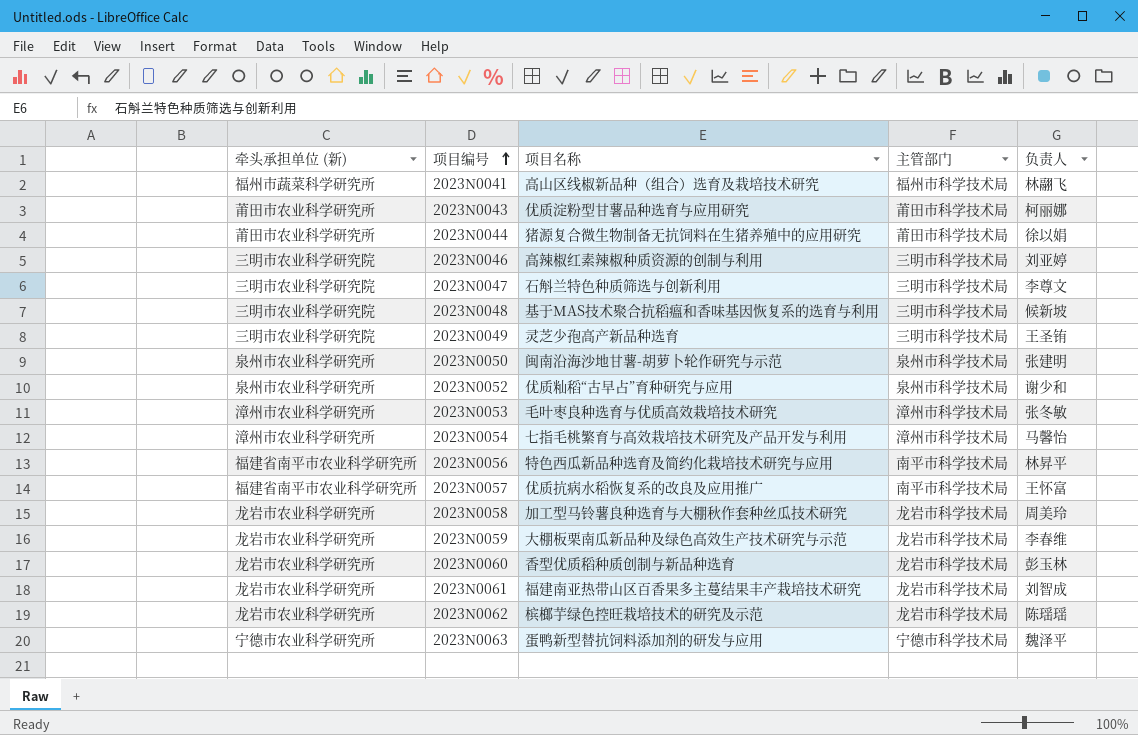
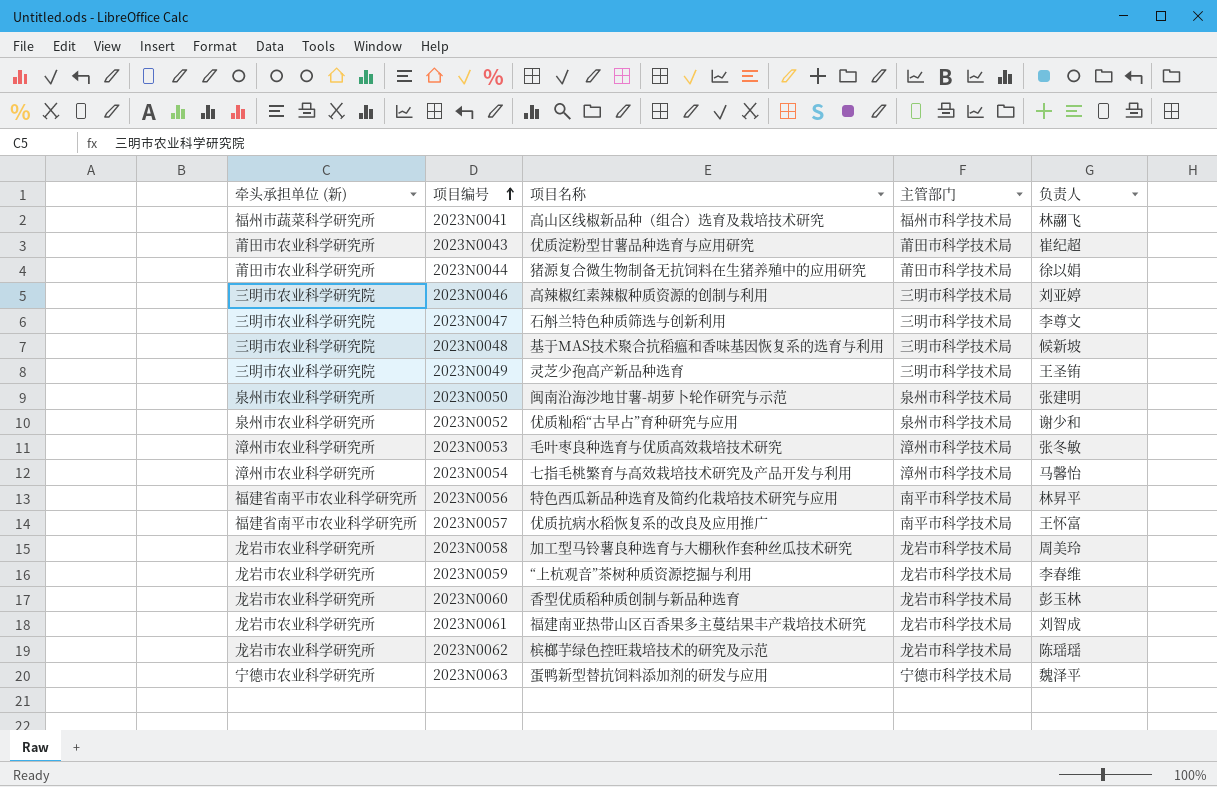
2023N0043 | 负责人: 柯丽娜 -> 崔纪超
2023N0059 | 项目名称: 大棚板栗南瓜新品种及绿色高效生产技术研究与示范 -> “上杭观音”茶树种质资源挖掘与利用

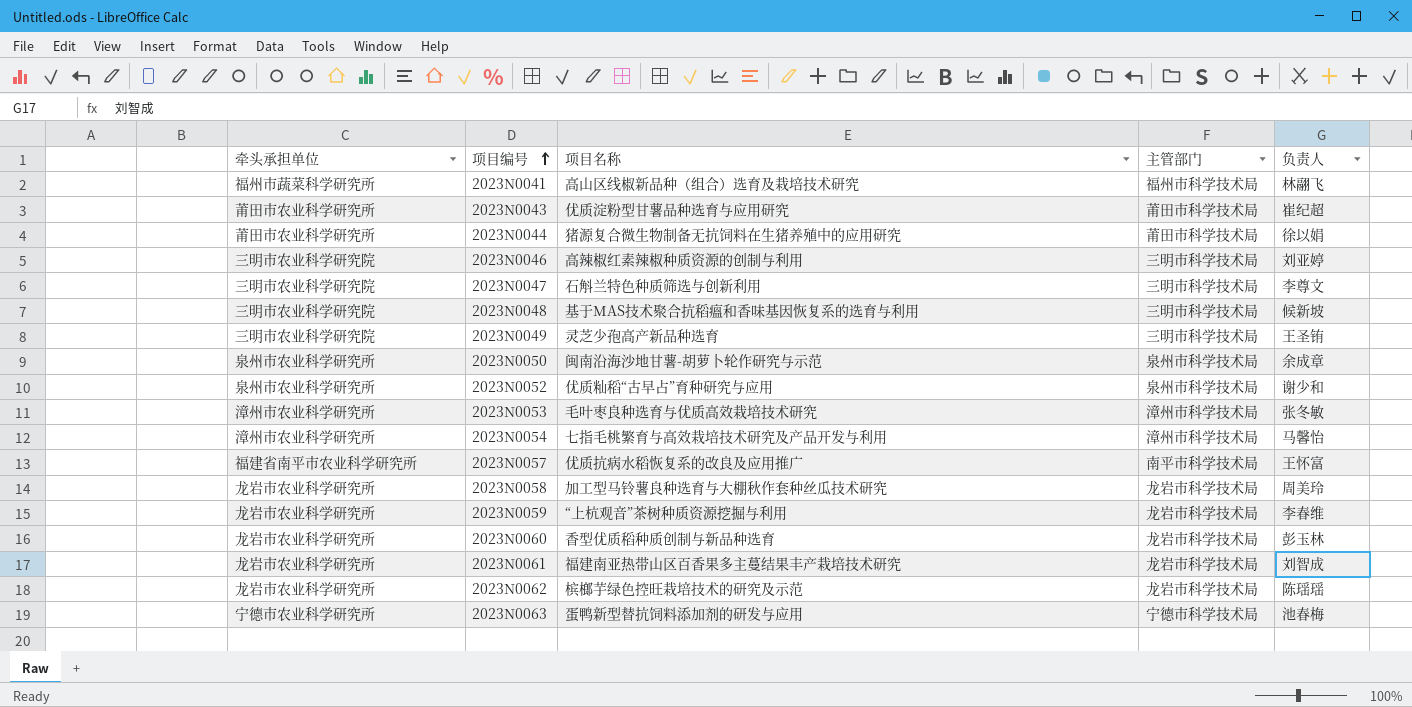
column name: 牵头承担单位 (新) -> 牵头承担单位
row 2023N0056: 福建省南平市农业科学研究所 | 特色西瓜新品种选育及简约化栽培技术研究与应用 | 南平市科学技术局 | 林昇平 -> none
2023N0050 | 负责人: 张建明 -> 余成章
2023N0063 | 负责人: 魏泽平 -> 池春梅

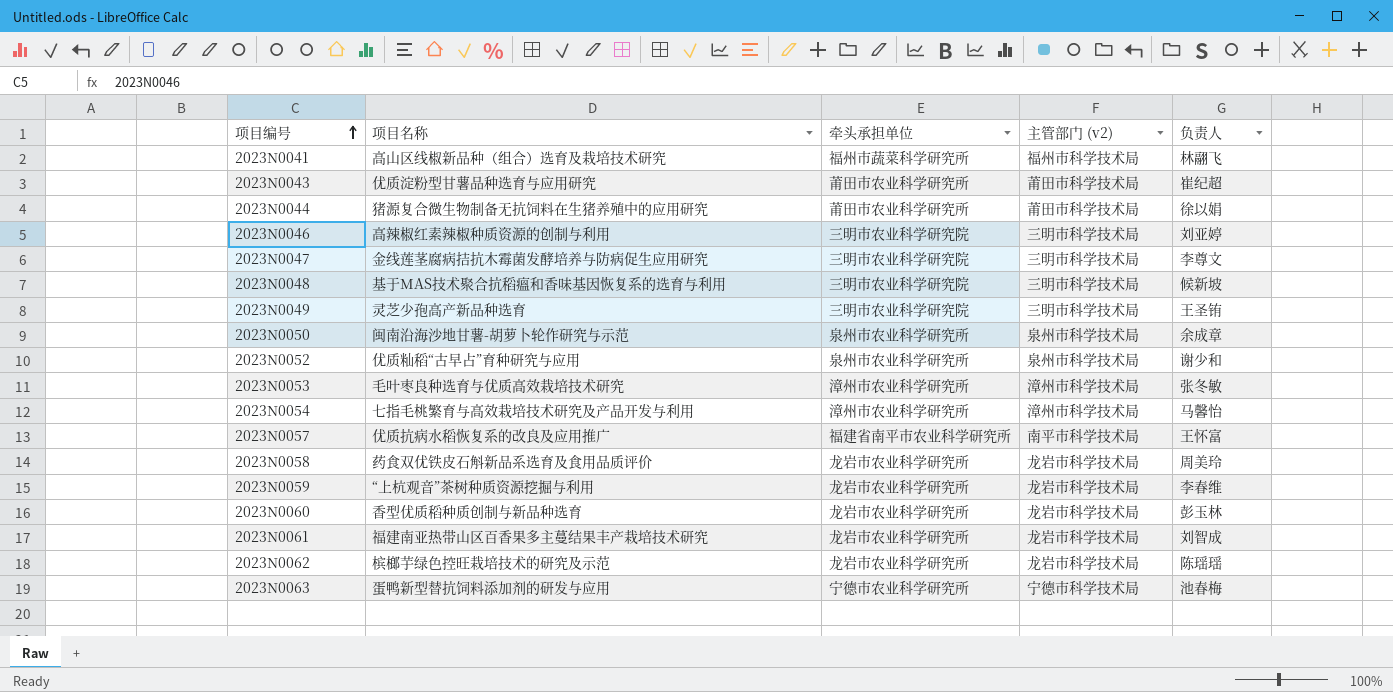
column 牵头承担单位 | position: 1 -> 3
column name: 主管部门 -> 主管部门 (v2)
2023N0047 | 项目名称: 石斛兰特色种质筛选与创新利用 -> 金线莲茎腐病拮抗木霉菌发酵培养与防病促生应用研究
2023N0058 | 项目名称: 加工型马铃薯良种选育与大棚秋作套种丝瓜技术研究 -> 药食双优铁皮石斛新品系选育及食用品质评价

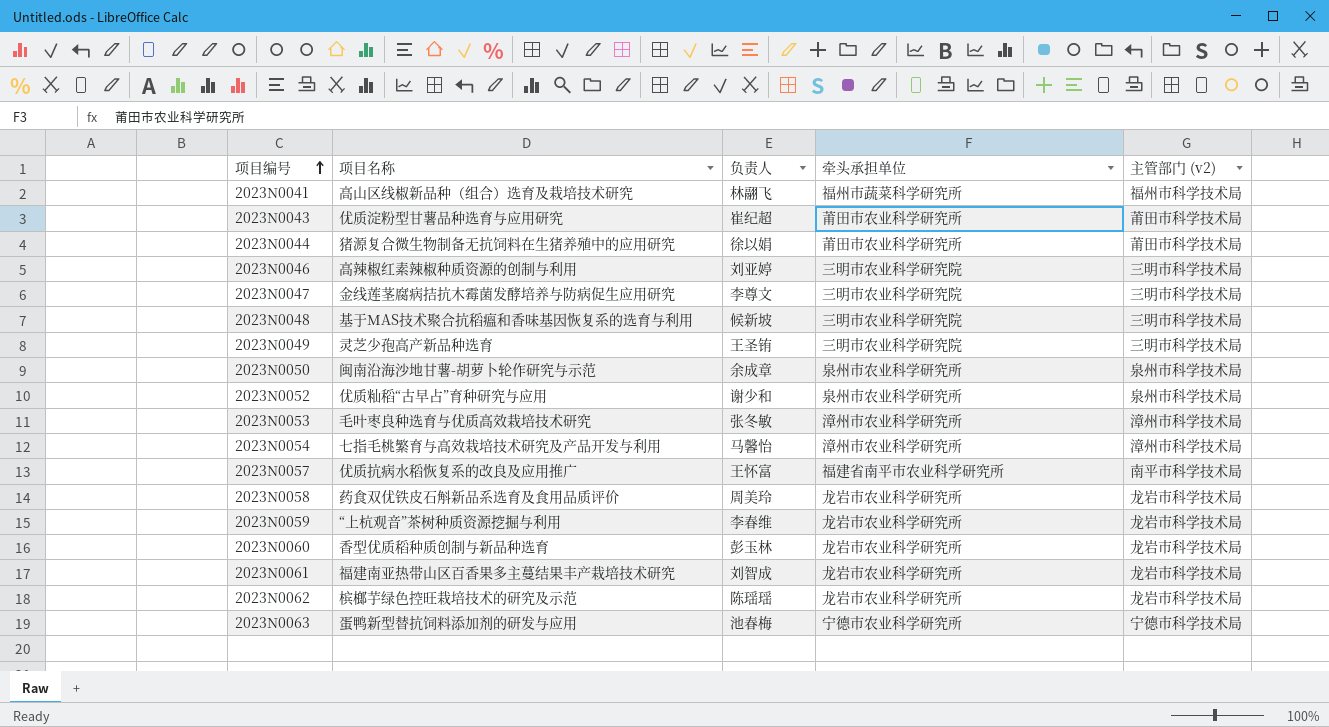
column 负责人 | position: 5 -> 3

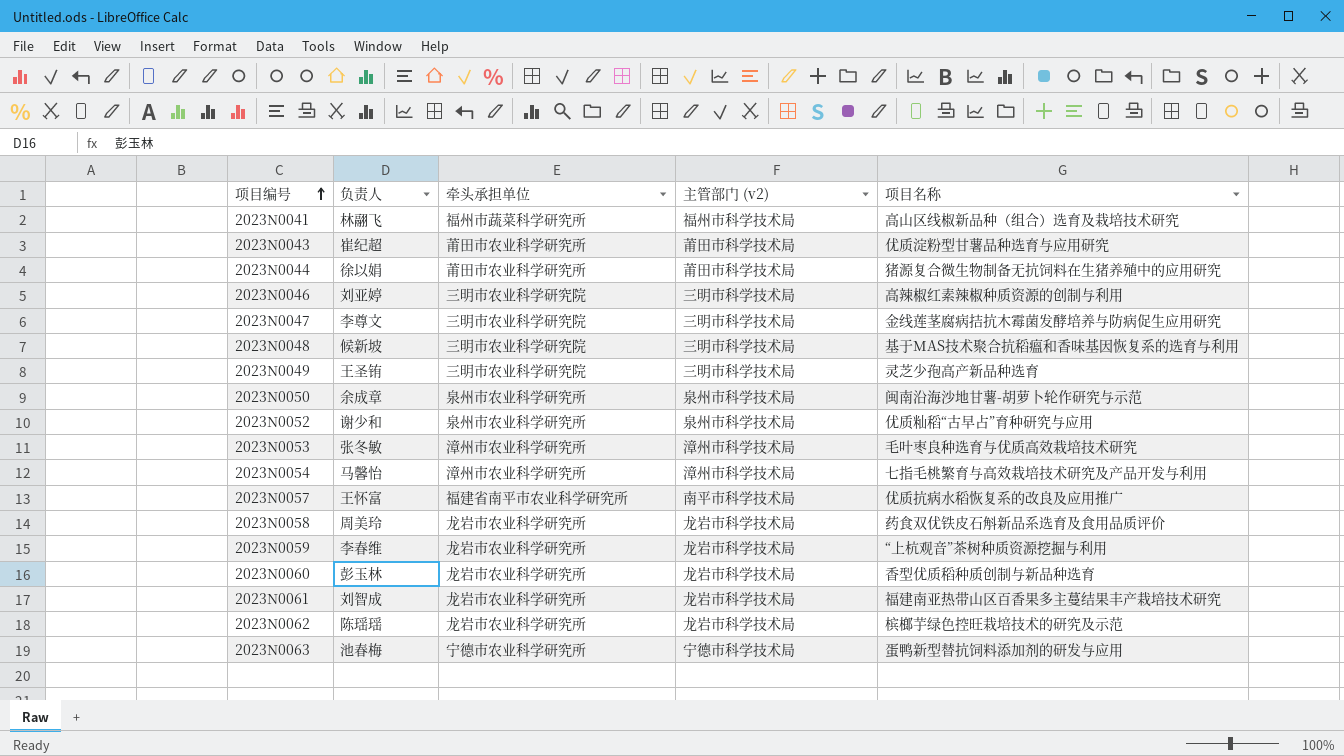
column 项目名称 | position: 2 -> 5

